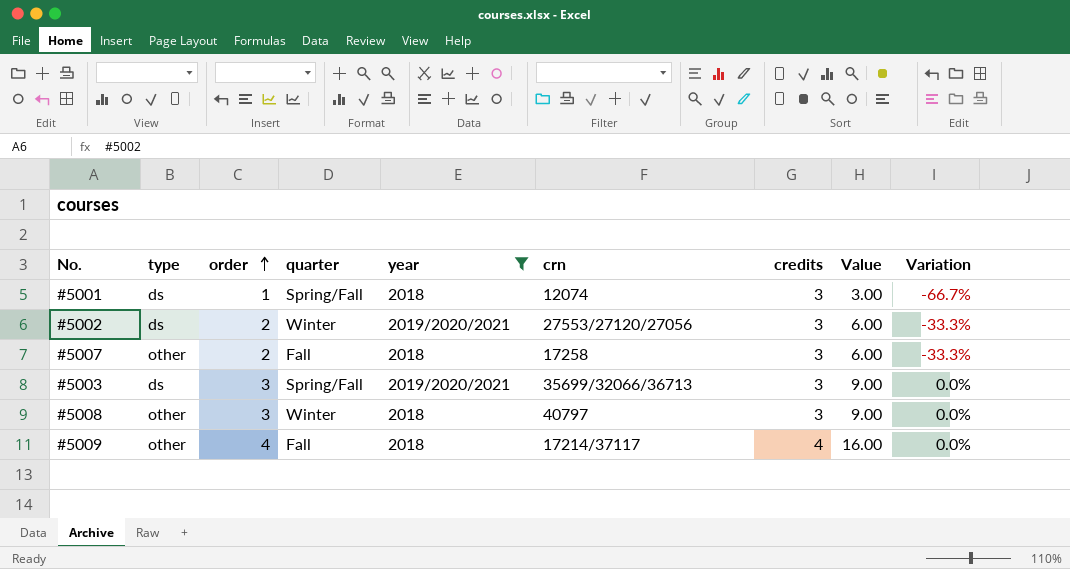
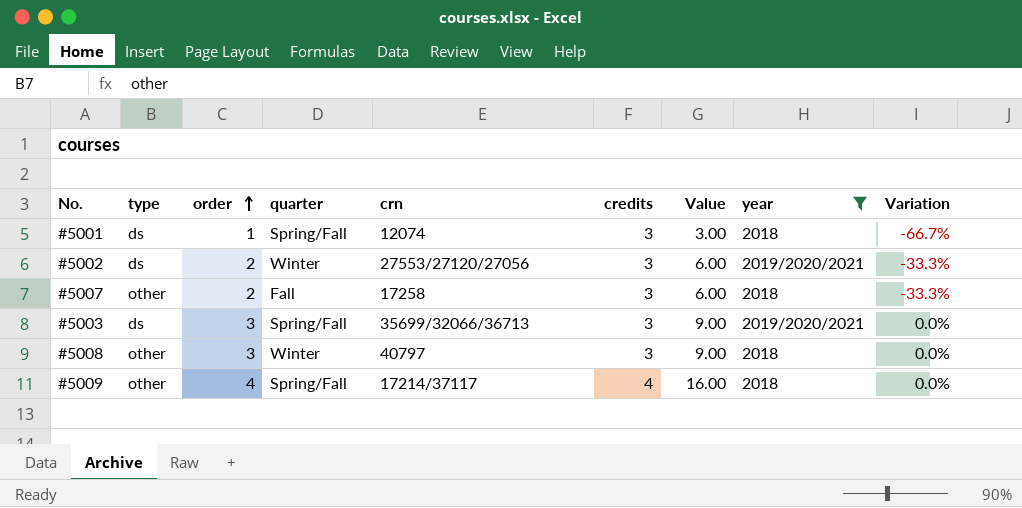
column year | position: 5 -> 8
#5009 | quarter: Fall -> Spring/Fall

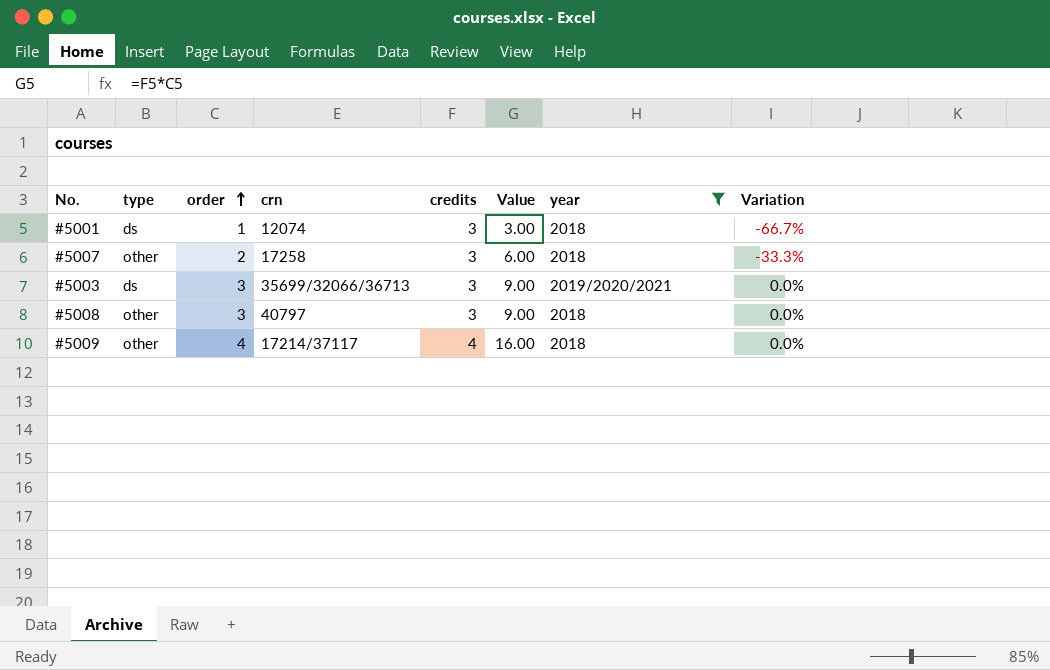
column quarter | position: 4 -> none
row #5002: ds | 2 | Winter | 27553/27120/27056 | 3 | 6.00 | 2019/2020/2021 | -33.3% -> none

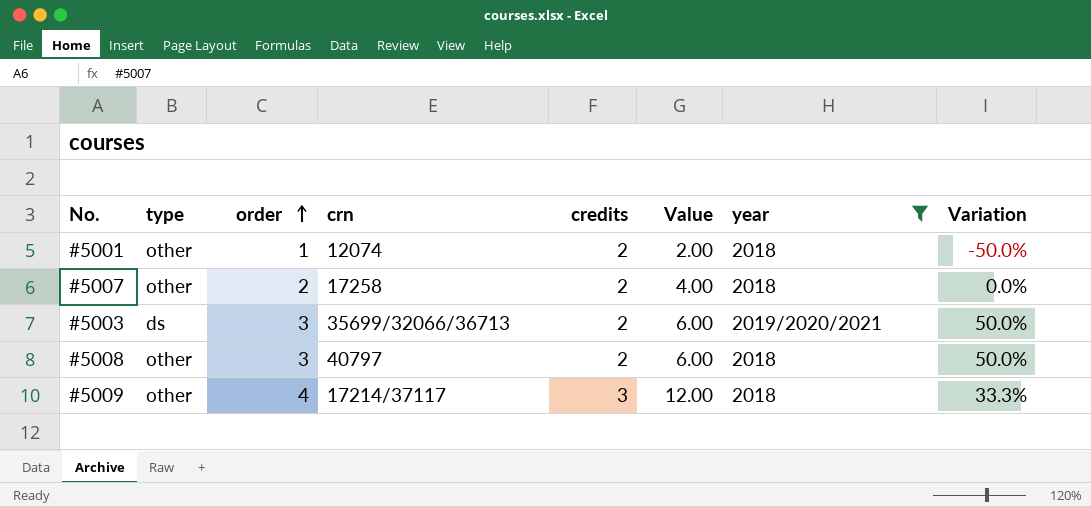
#5001 | type: ds -> other
#5001 | credits: 3 -> 2
#5001 | Value: 3.00 -> 2.00
#5001 | Variation: -66.7% -> -50.0%
#5007 | credits: 3 -> 2
#5007 | Value: 6.00 -> 4.00
#5007 | Variation: -33.3% -> 0.0%
#5003 | credits: 3 -> 2
#5003 | Value: 9.00 -> 6.00
#5003 | Variation: 0.0% -> 50.0%
#5008 | credits: 3 -> 2
#5008 | Value: 9.00 -> 6.00
#5008 | Variation: 0.0% -> 50.0%
#5009 | credits: 4 -> 3
#5009 | Value: 16.00 -> 12.00
#5009 | Variation: 0.0% -> 33.3%

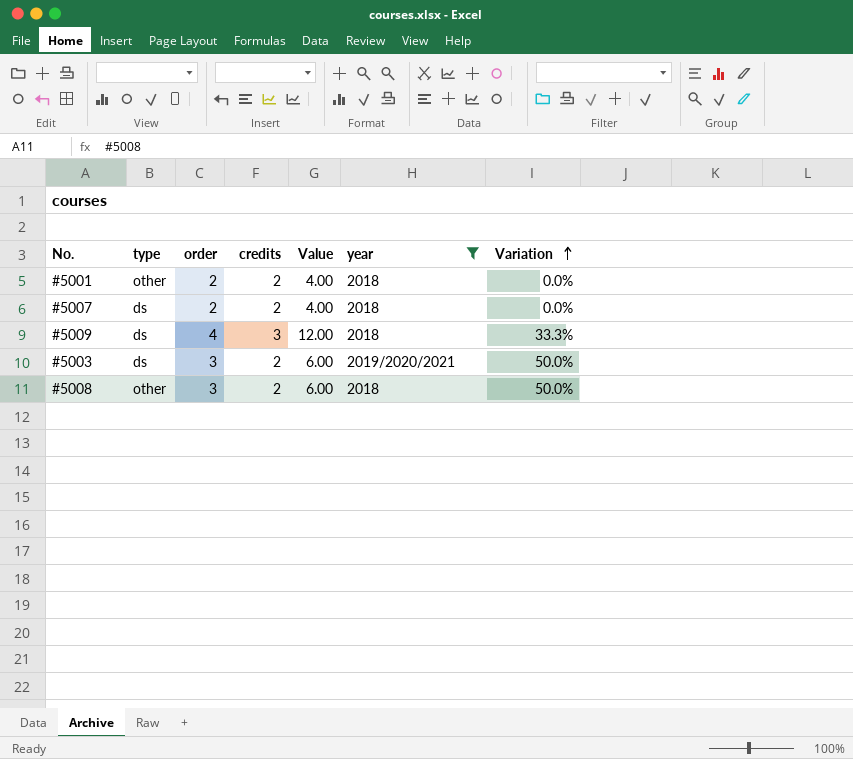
row order: order ascending -> Variation ascending
column crn | position: 4 -> none
#5001 | order: 1 -> 2
#5001 | Value: 2.00 -> 4.00
#5001 | Variation: -50.0% -> 0.0%
#5007 | type: other -> ds
#5009 | type: other -> ds

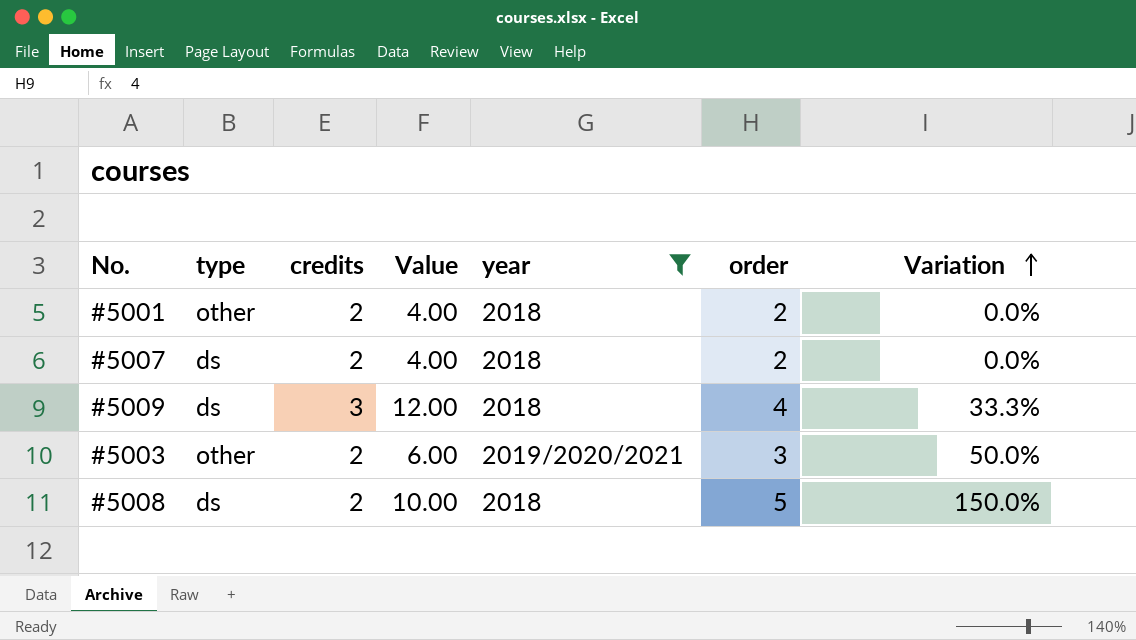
column order | position: 3 -> 6
#5003 | type: ds -> other
#5008 | type: other -> ds
#5008 | Value: 6.00 -> 10.00
#5008 | order: 3 -> 5
#5008 | Variation: 50.0% -> 150.0%

